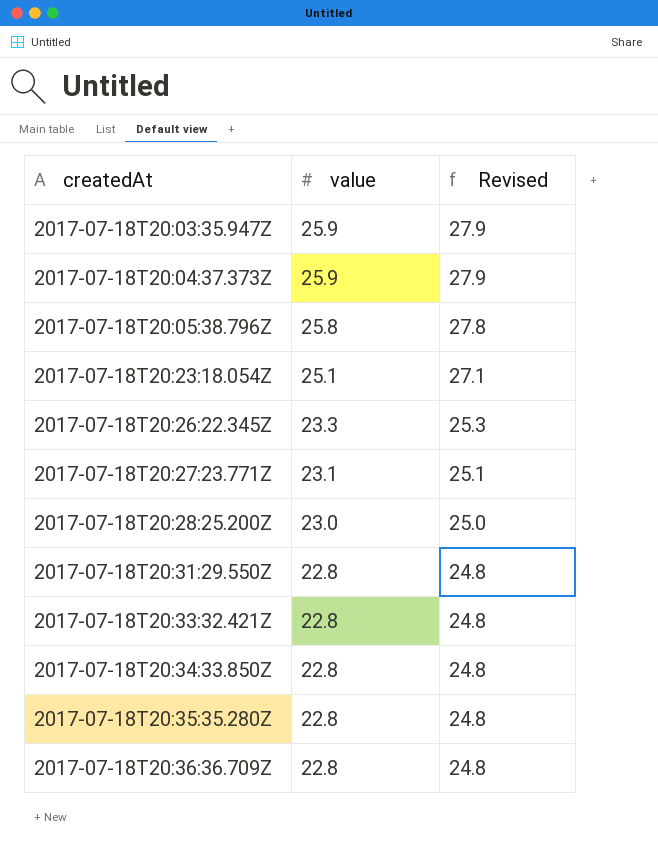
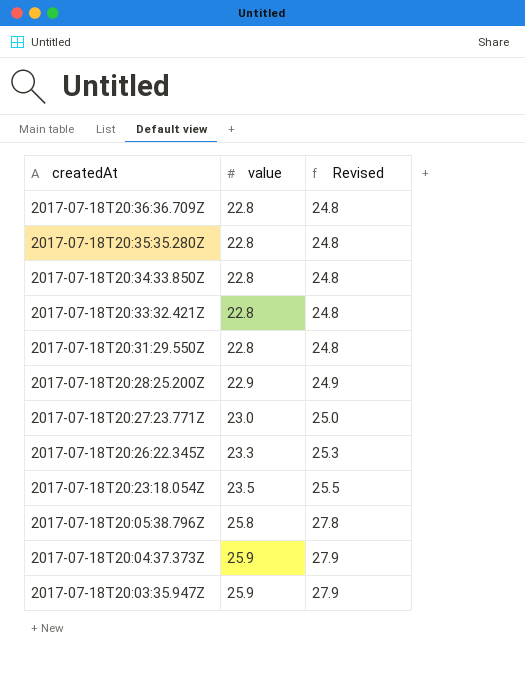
row order: createdAt ascending -> createdAt descending
2017-07-18T20:28:25.200Z | value: 23.0 -> 22.9
2017-07-18T20:28:25.200Z | Revised: 25.0 -> 24.9
2017-07-18T20:27:23.771Z | value: 23.1 -> 23.0
2017-07-18T20:27:23.771Z | Revised: 25.1 -> 25.0
2017-07-18T20:23:18.054Z | value: 25.1 -> 23.5
2017-07-18T20:23:18.054Z | Revised: 27.1 -> 25.5

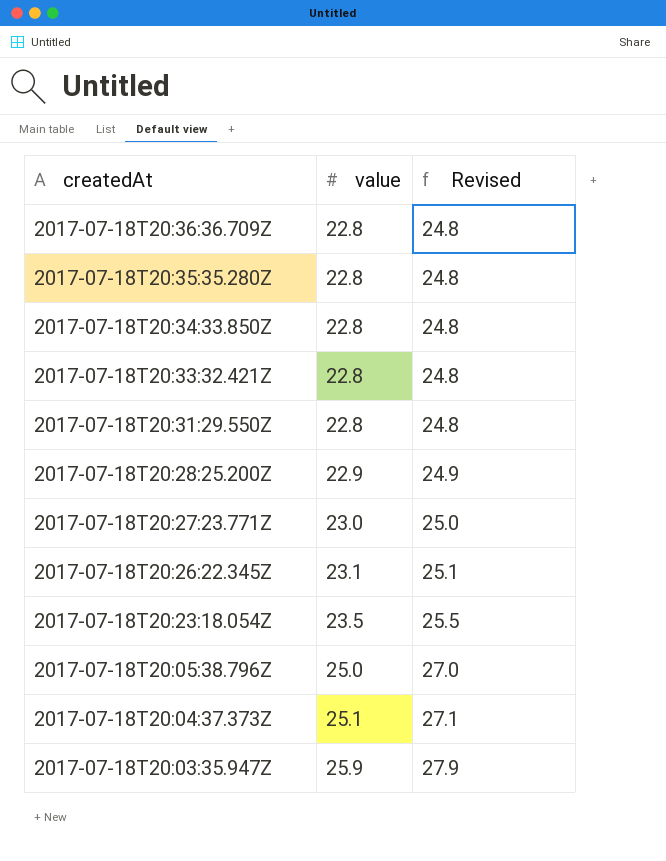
2017-07-18T20:26:22.345Z | value: 23.3 -> 23.1
2017-07-18T20:26:22.345Z | Revised: 25.3 -> 25.1
2017-07-18T20:05:38.796Z | value: 25.8 -> 25.0
2017-07-18T20:05:38.796Z | Revised: 27.8 -> 27.0
2017-07-18T20:04:37.373Z | value: 25.9 -> 25.1
2017-07-18T20:04:37.373Z | Revised: 27.9 -> 27.1

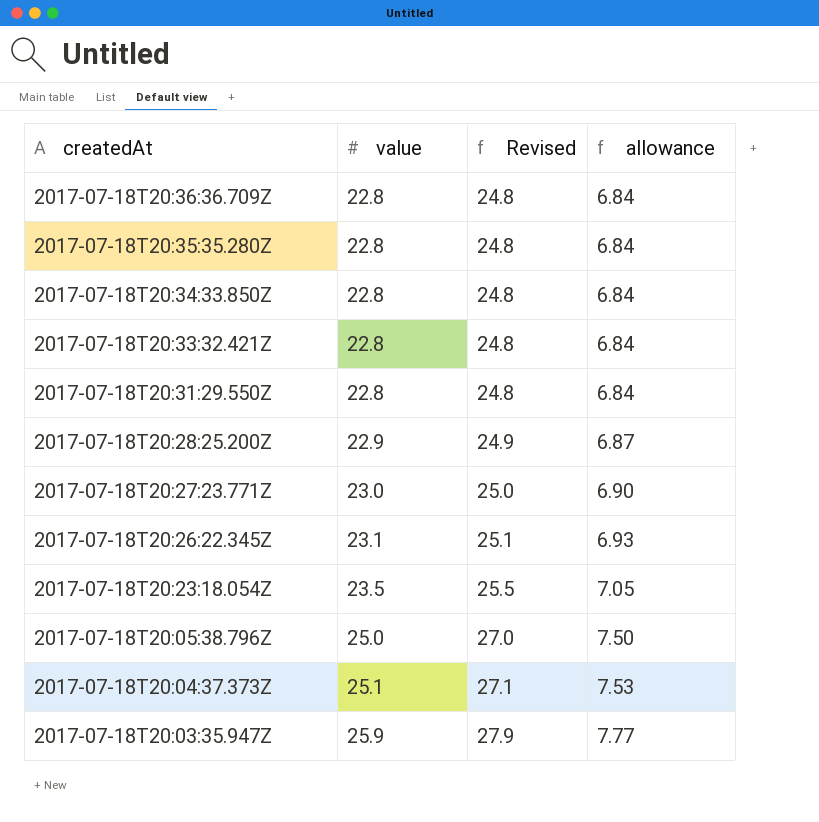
column allowance | formula: none -> [value] * 0.3

